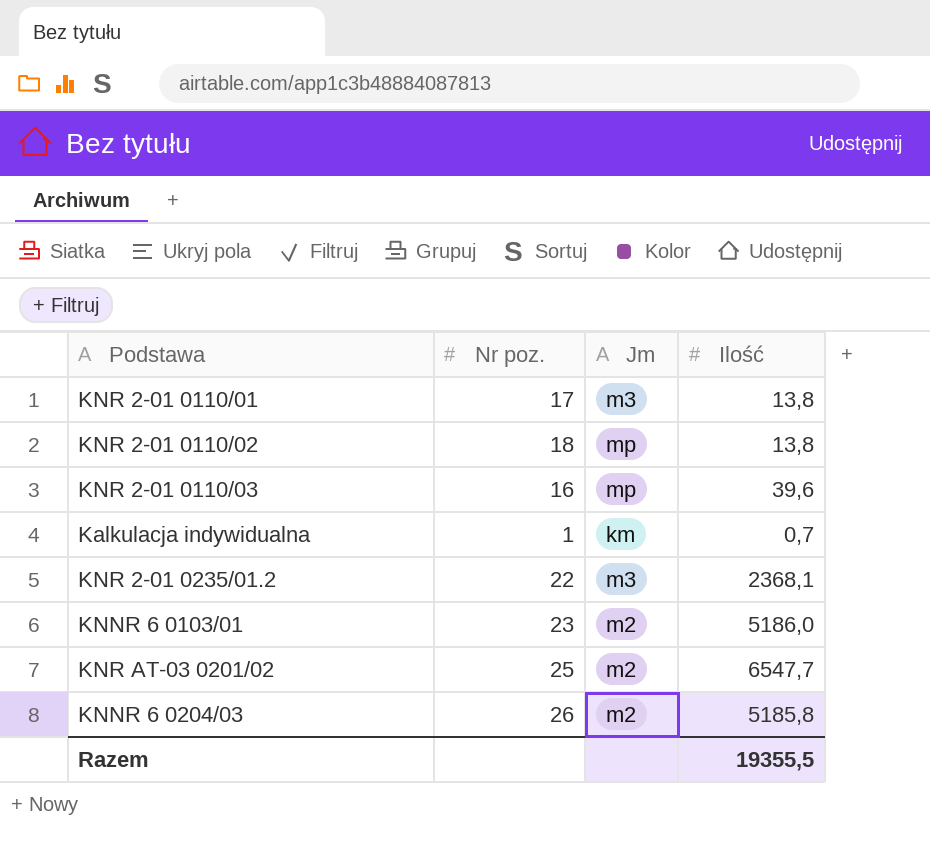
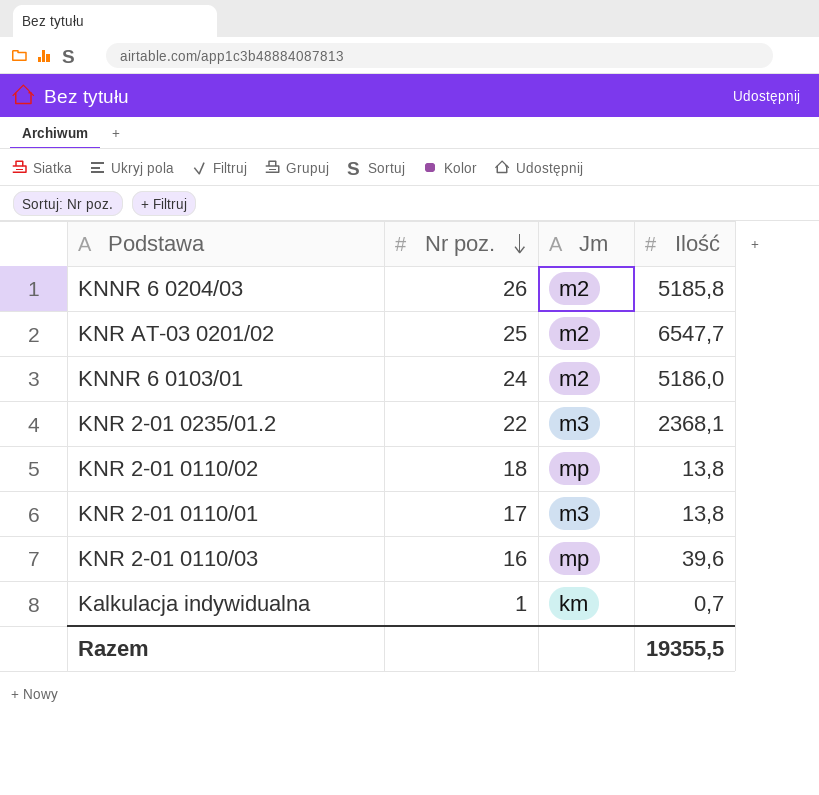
row order: none -> Nr poz. descending
KNNR 6 0103/01 | Nr poz.: 23 -> 24

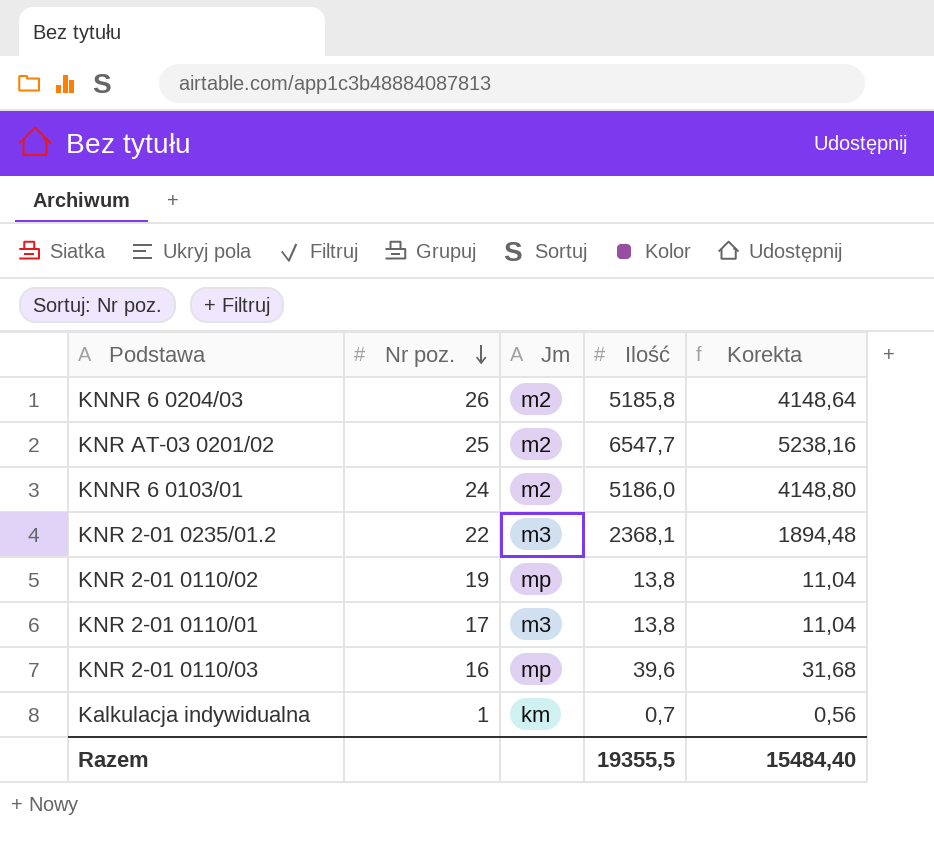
column Korekta | formula: none -> [Ilość] * 0,8
KNR 2-01 0110/02 | Nr poz.: 18 -> 19

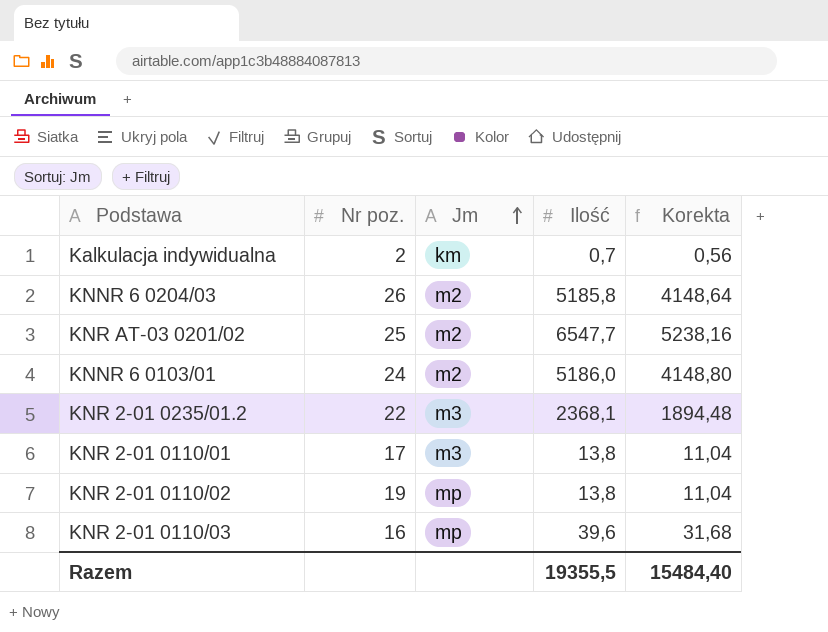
row order: Nr poz. descending -> Jm ascending
Kalkulacja indywidualna | Nr poz.: 1 -> 2

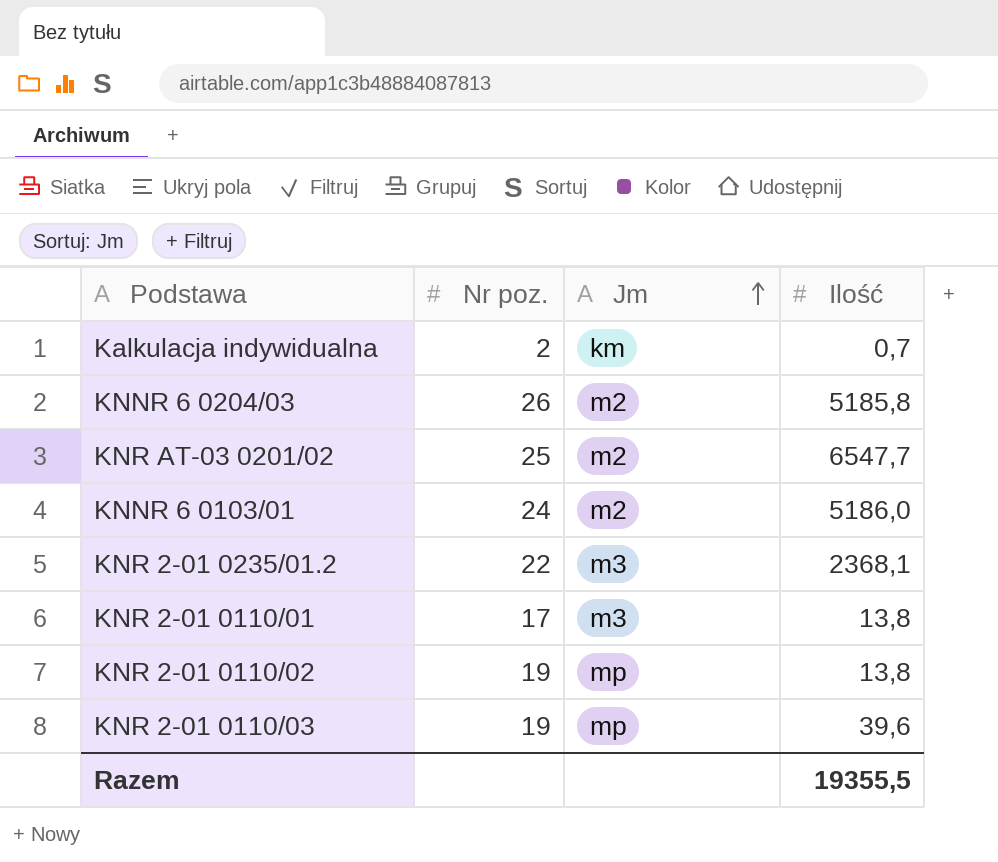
column Korekta | formula: [Ilość] * 0,8 -> none
KNR 2-01 0110/03 | Nr poz.: 16 -> 19

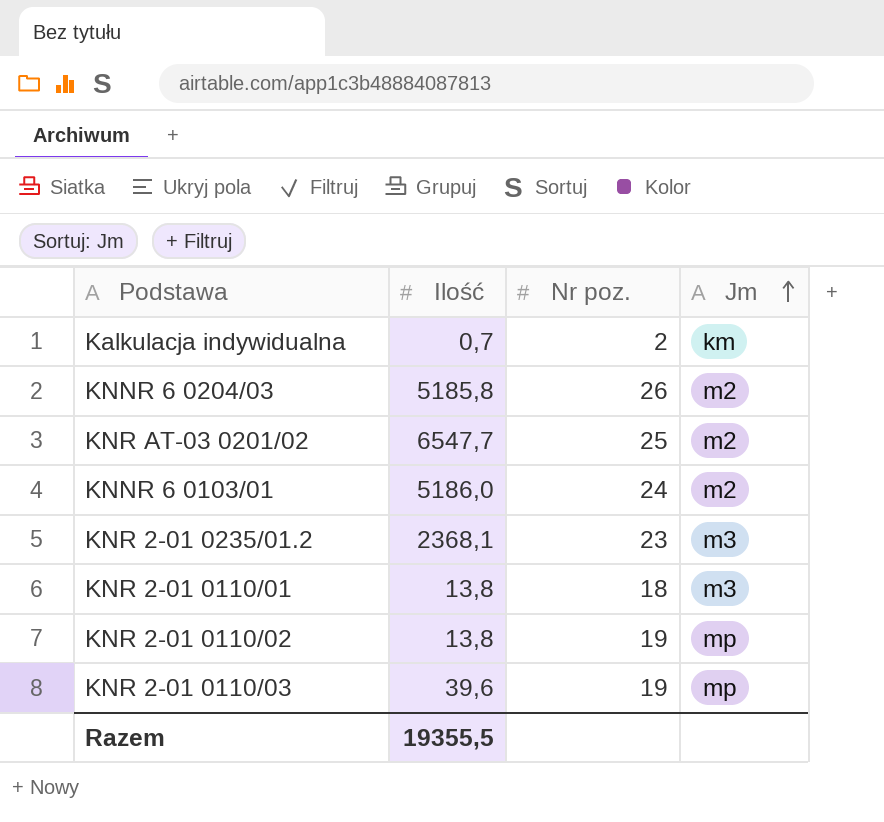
column Ilość | position: 4 -> 2
KNR 2-01 0235/01.2 | Nr poz.: 22 -> 23
KNR 2-01 0110/01 | Nr poz.: 17 -> 18

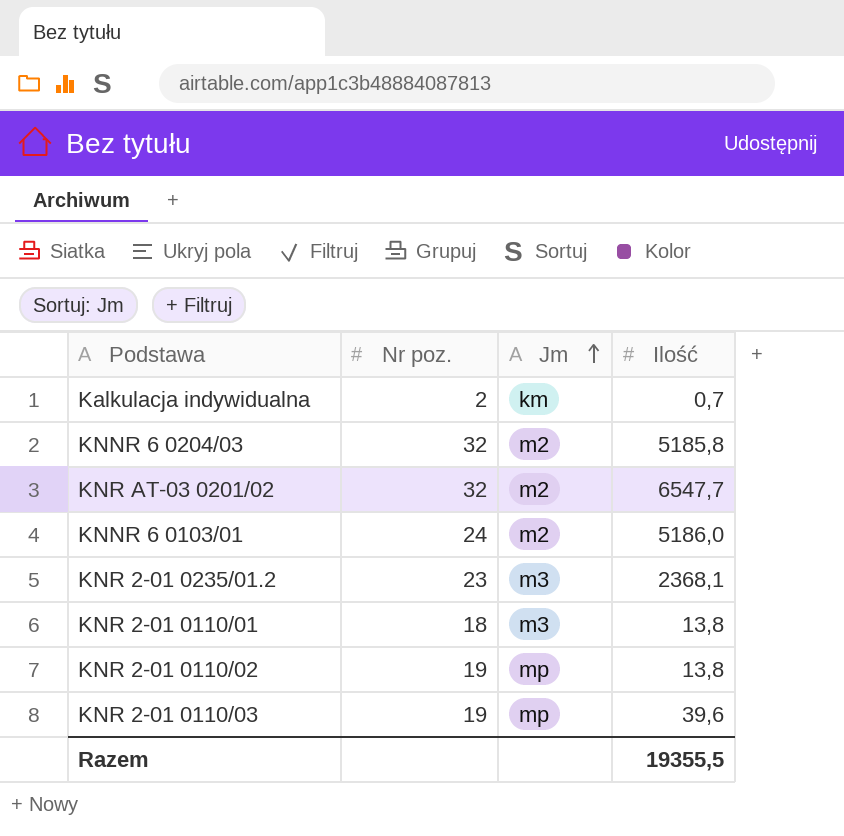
column Ilość | position: 2 -> 4
KNNR 6 0204/03 | Nr poz.: 26 -> 32
KNR AT-03 0201/02 | Nr poz.: 25 -> 32

